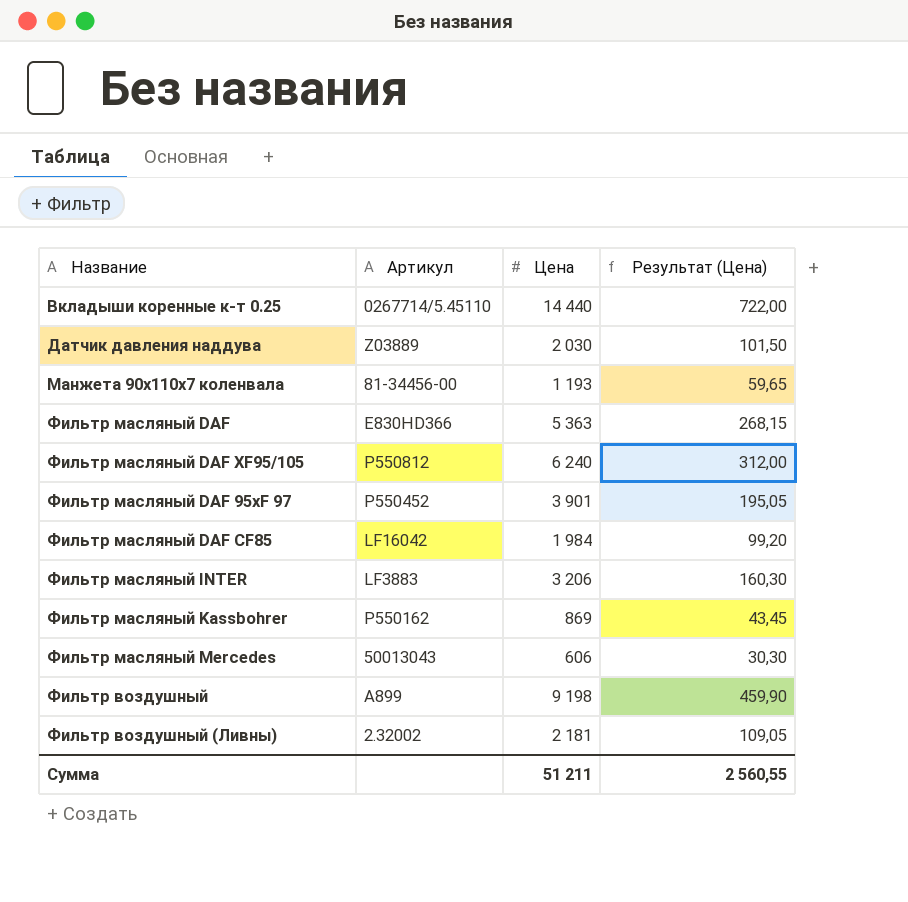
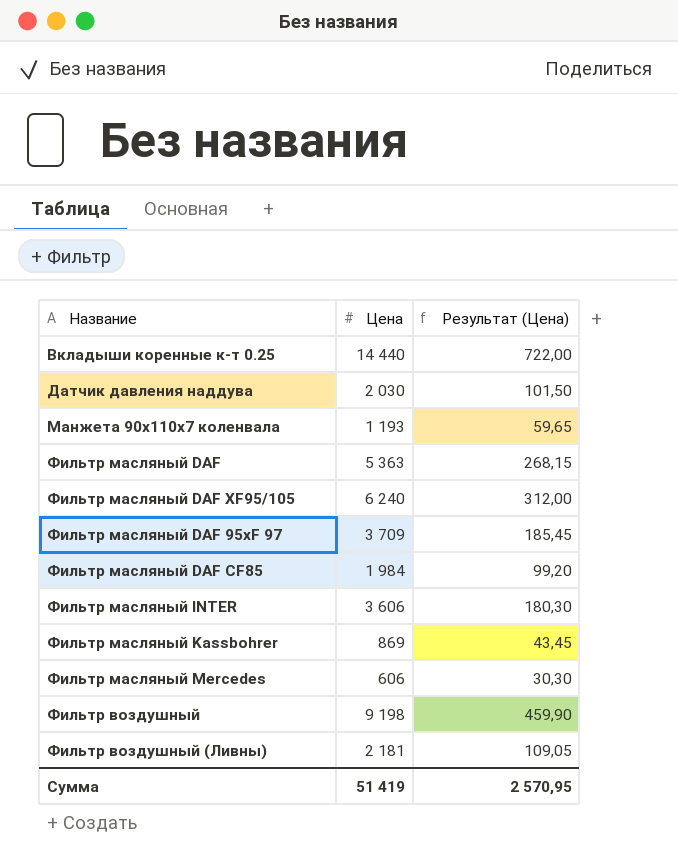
column Артикул | position: 2 -> none
Фильтр масляный DAF 95xF 97 | Цена: 3 901 -> 3 709
Фильтр масляный DAF 95xF 97 | Результат (Цена): 195,05 -> 185,45
Фильтр масляный INTER | Цена: 3 206 -> 3 606
Фильтр масляный INTER | Результат (Цена): 160,30 -> 180,30
Сумма | Цена: 51 211 -> 51 419
Сумма | Результат (Цена): 2 560,55 -> 2 570,95

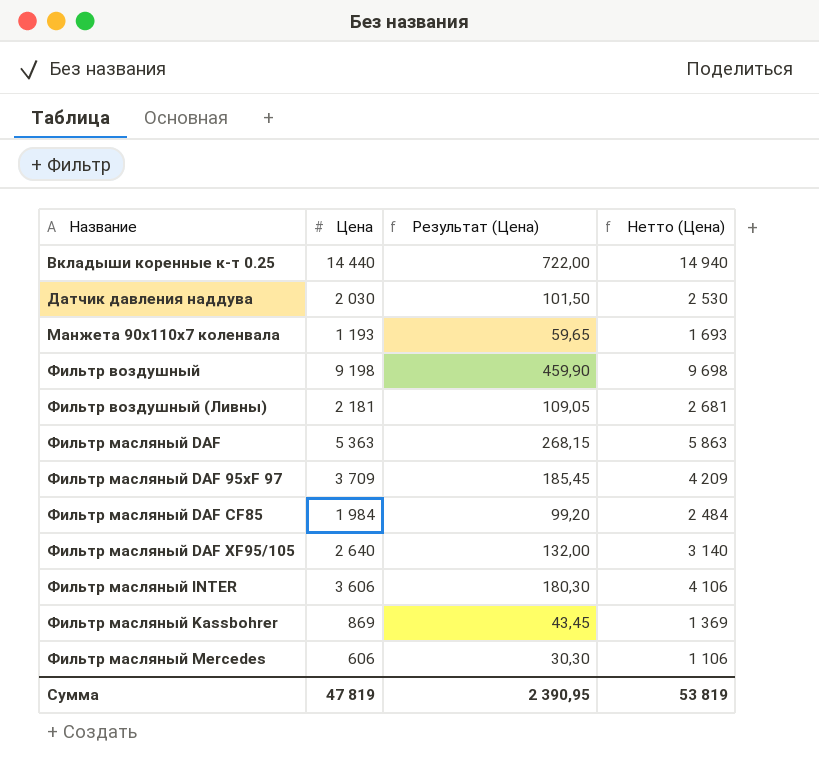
row order: none -> Название ascending
column Нетто (Цена) | formula: none -> [Цена] + 500
Фильтр масляный DAF XF95/105 | Цена: 6 240 -> 2 640
Фильтр масляный DAF XF95/105 | Результат (Цена): 312,00 -> 132,00
Сумма | Цена: 51 419 -> 47 819
Сумма | Результат (Цена): 2 570,95 -> 2 390,95

